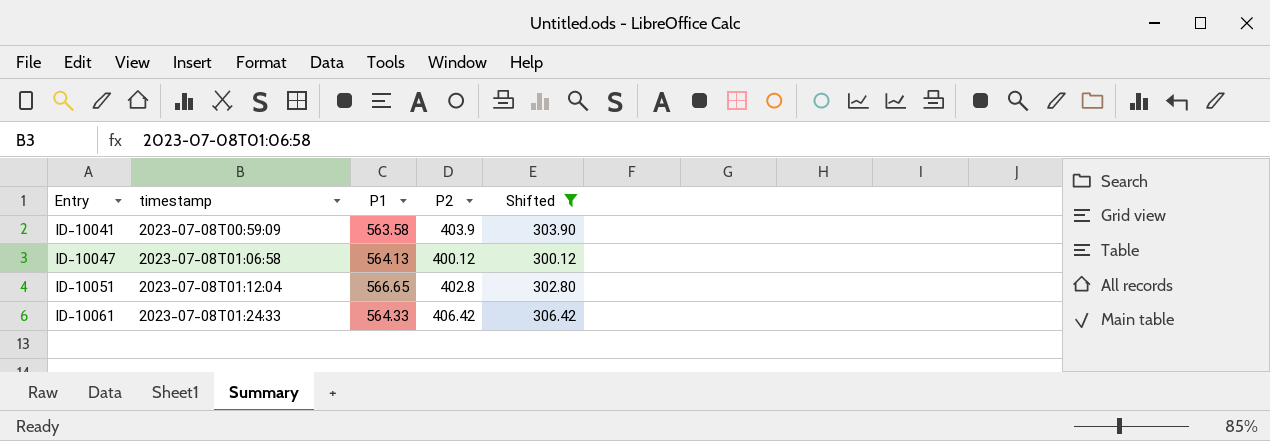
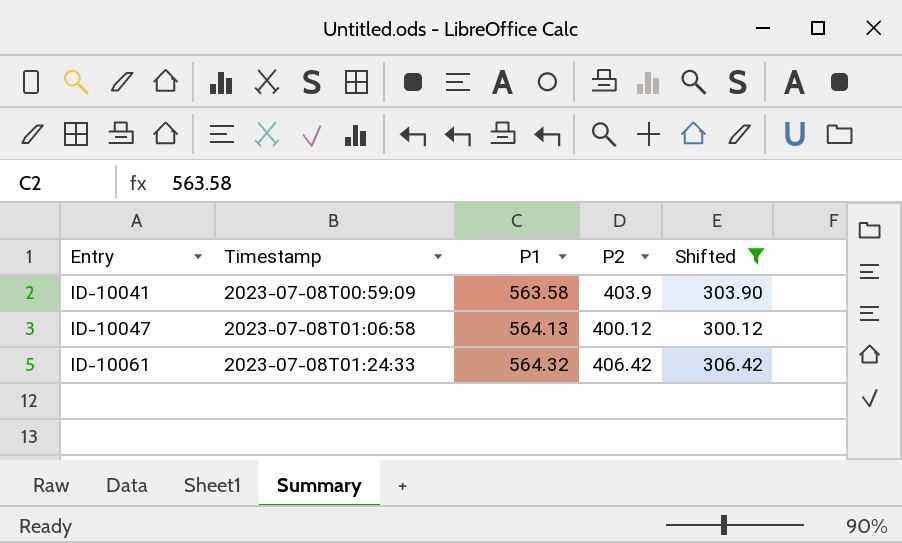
column name: timestamp -> Timestamp
row ID-10051: 2023-07-08T01:12:04 | 566.65 | 402.8 | 302.80 -> none
ID-10061 | P1: 564.33 -> 564.32

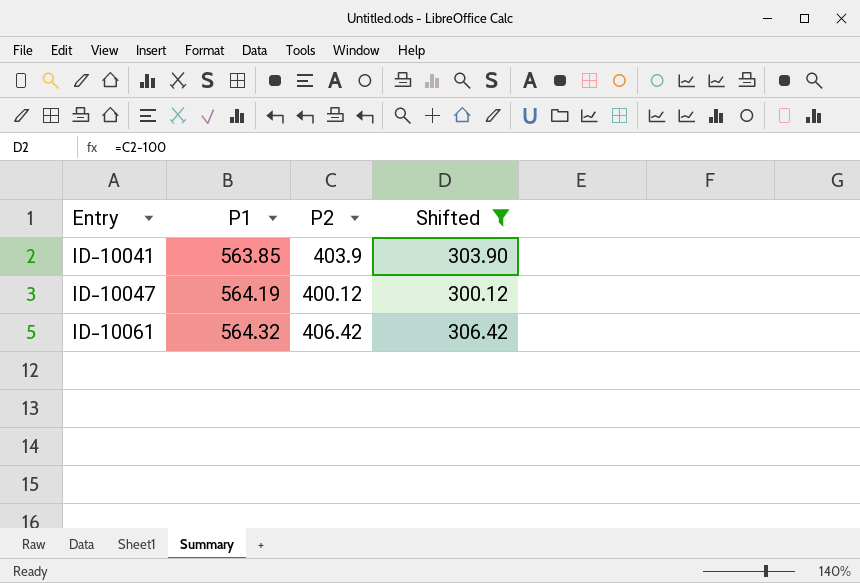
column Timestamp | position: 2 -> none
ID-10041 | P1: 563.58 -> 563.85
ID-10047 | P1: 564.13 -> 564.19

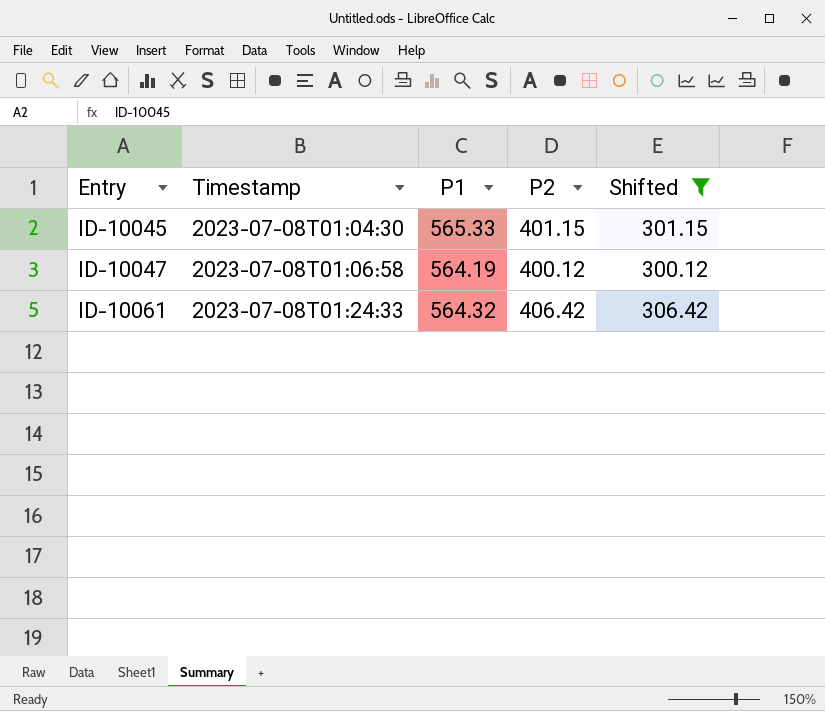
column Timestamp | position: none -> 2
row ID-10041: 563.85 | 403.9 | 303.90 -> none
row ID-10045: none -> 2023-07-08T01:04:30 | 565.33 | 401.15 | 301.15

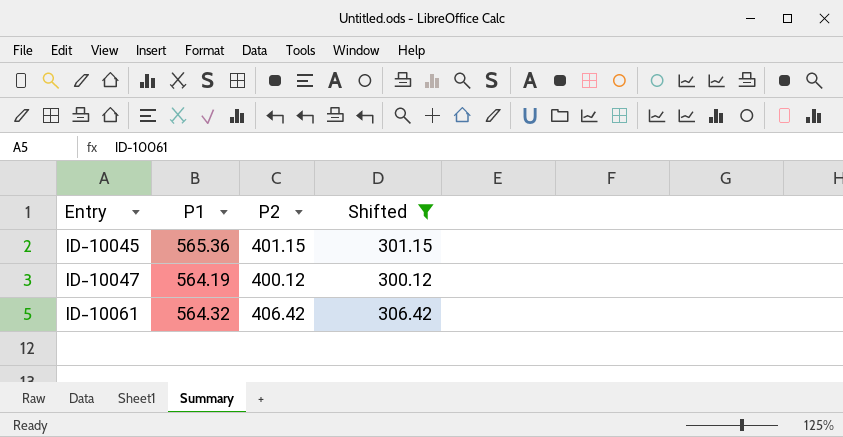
column Timestamp | position: 2 -> none
ID-10045 | P1: 565.33 -> 565.36

